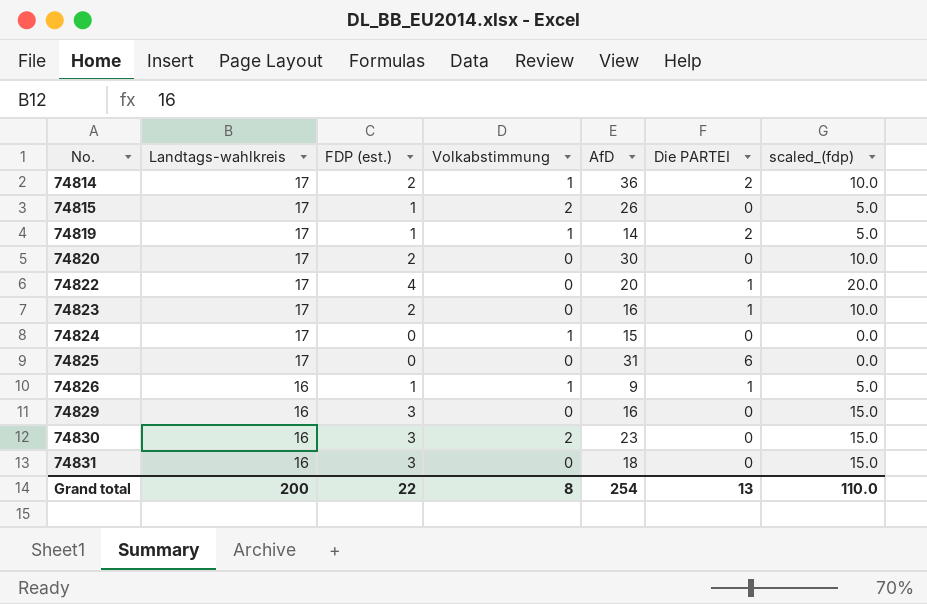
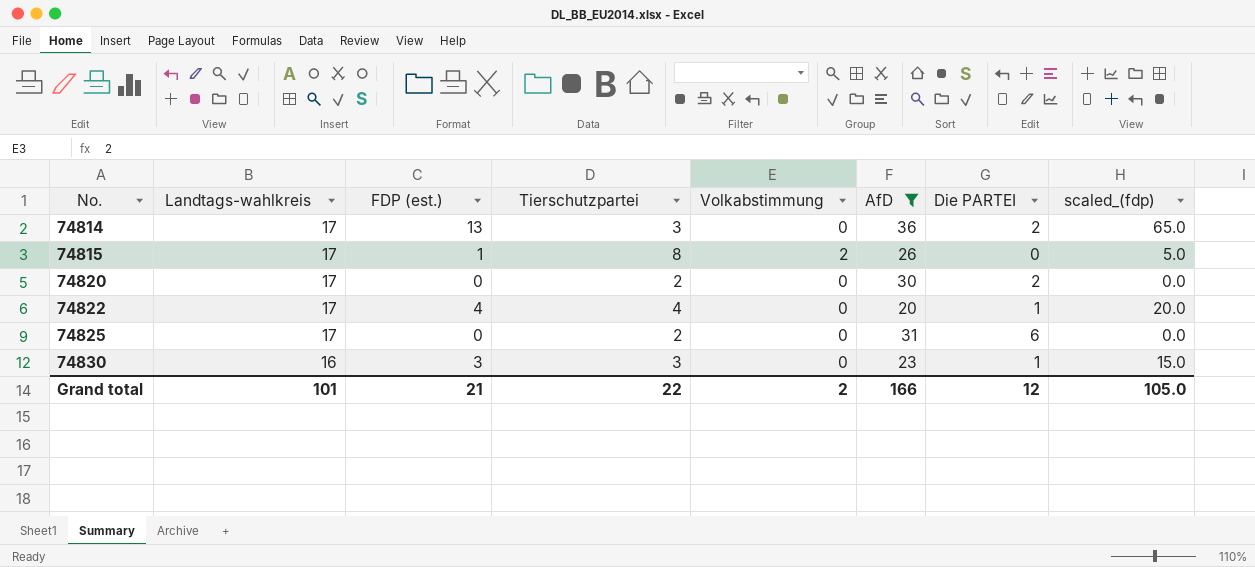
filter: none -> AfD >= 20
column Tierschutzpartei | position: none -> 4
74814 | FDP (est.): 2 -> 13
74814 | Volkabstimmung: 1 -> 0
74814 | scaled_(fdp): 10.0 -> 65.0
74820 | FDP (est.): 2 -> 0
74820 | Die PARTEI: 0 -> 2
74820 | scaled_(fdp): 10.0 -> 0.0
74830 | Volkabstimmung: 2 -> 0
74830 | Die PARTEI: 0 -> 1
Grand total | Landtags-wahlkreis: 200 -> 101
Grand total | FDP (est.): 22 -> 21
Grand total | Volkabstimmung: 8 -> 2
Grand total | AfD: 254 -> 166
Grand total | Die PARTEI: 13 -> 12
Grand total | scaled_(fdp): 110.0 -> 105.0

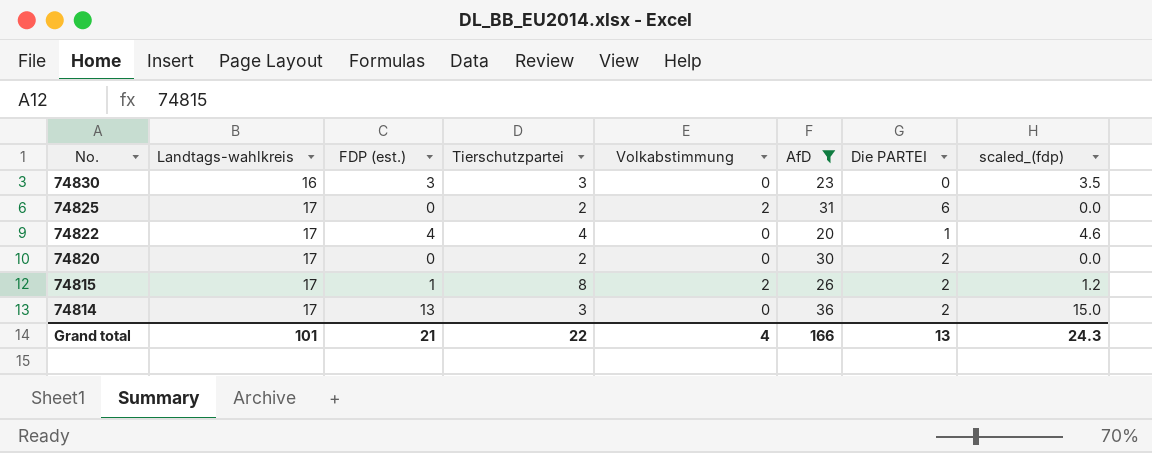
row order: No. ascending -> No. descending
column scaled_(fdp) | formula: [FDP (est.)] * 5 -> [FDP (est.)] * 1.15
74830 | Die PARTEI: 1 -> 0
74825 | Volkabstimmung: 0 -> 2
74815 | Die PARTEI: 0 -> 2
Grand total | Volkabstimmung: 2 -> 4
Grand total | Die PARTEI: 12 -> 13
Grand total | scaled_(fdp): 105.0 -> 24.3

